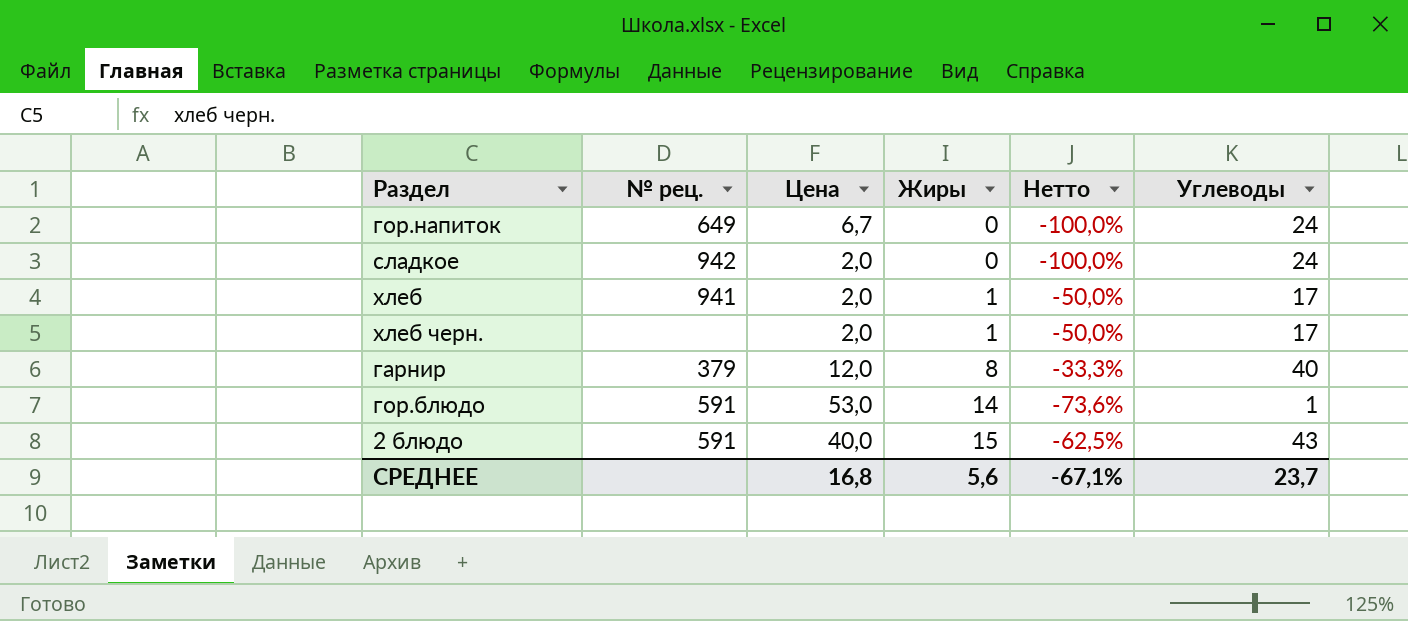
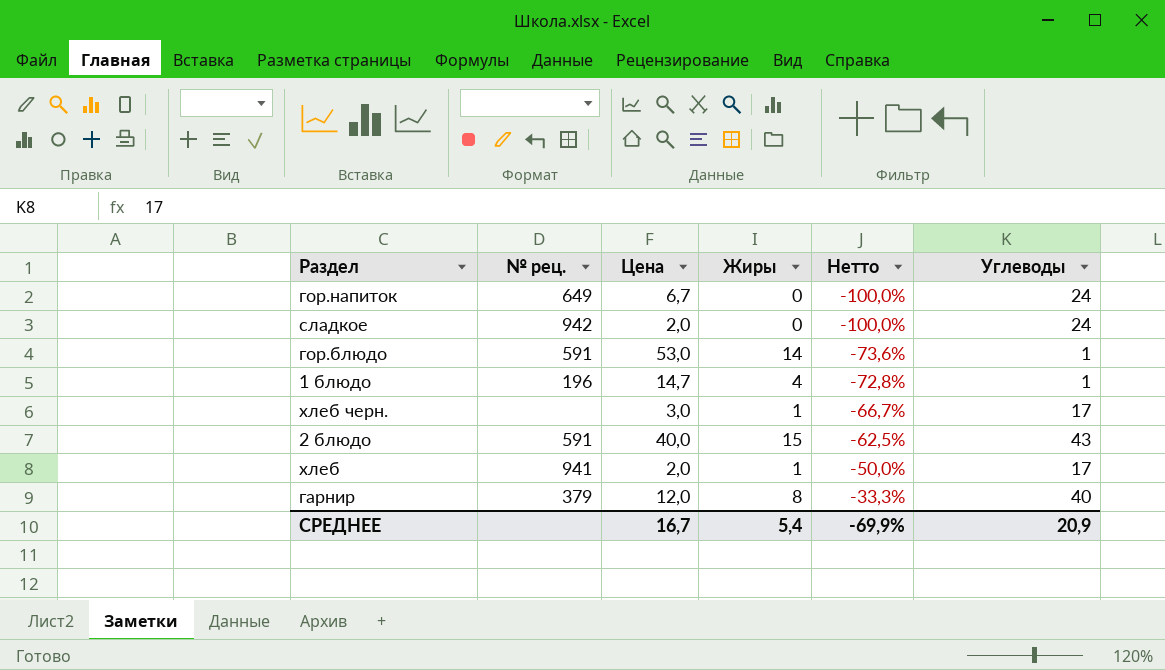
row order: Жиры ascending -> Нетто ascending
row 1 блюдо: none -> 196 | 14,7 | 4 | -72,8% | 1
хлеб черн. | Цена: 2,0 -> 3,0
хлеб черн. | Нетто: -50,0% -> -66,7%
СРЕДНЕЕ | Цена: 16,8 -> 16,7
СРЕДНЕЕ | Жиры: 5,6 -> 5,4
СРЕДНЕЕ | Нетто: -67,1% -> -69,9%
СРЕДНЕЕ | Углеводы: 23,7 -> 20,9

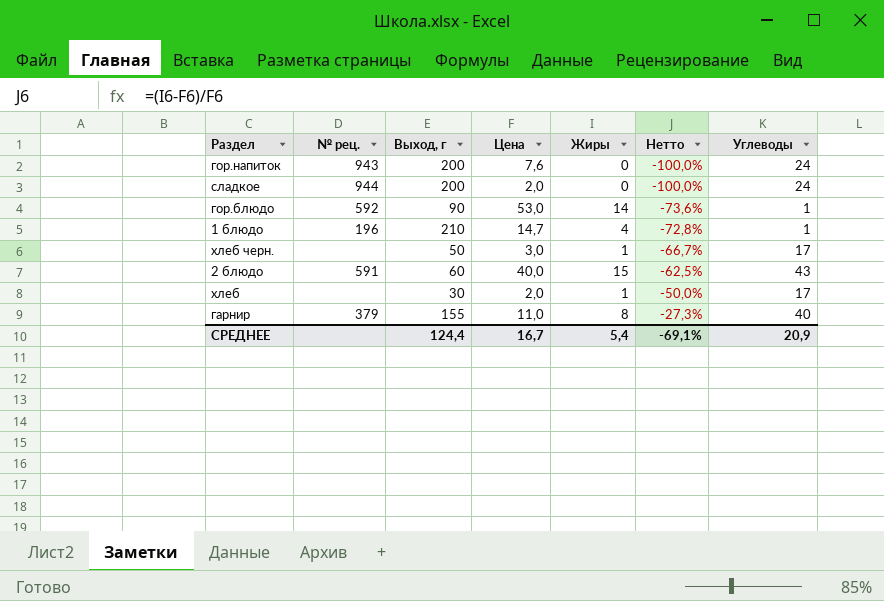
column Выход, г | position: none -> 3
гор.напиток | № рец.: 649 -> 943
гор.напиток | Цена: 6,7 -> 7,6
сладкое | № рец.: 942 -> 944
гор.блюдо | № рец.: 591 -> 592
хлеб | № рец.: 941 -> none
гарнир | Цена: 12,0 -> 11,0
гарнир | Нетто: -33,3% -> -27,3%
СРЕДНЕЕ | Нетто: -69,9% -> -69,1%

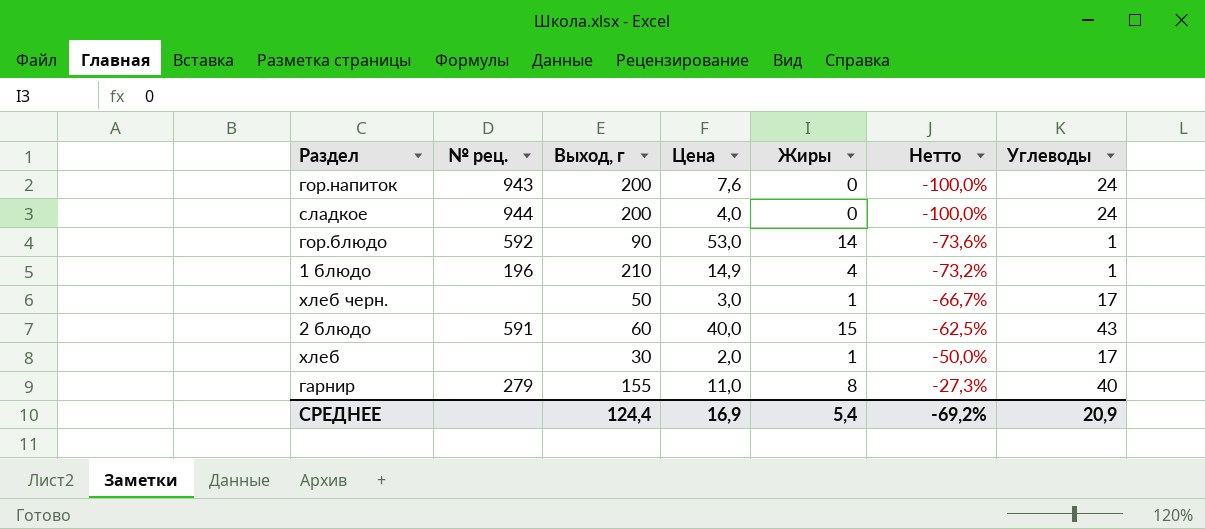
сладкое | Цена: 2,0 -> 4,0
1 блюдо | Цена: 14,7 -> 14,9
1 блюдо | Нетто: -72,8% -> -73,2%
гарнир | № рец.: 379 -> 279
СРЕДНЕЕ | Цена: 16,7 -> 16,9
СРЕДНЕЕ | Нетто: -69,1% -> -69,2%

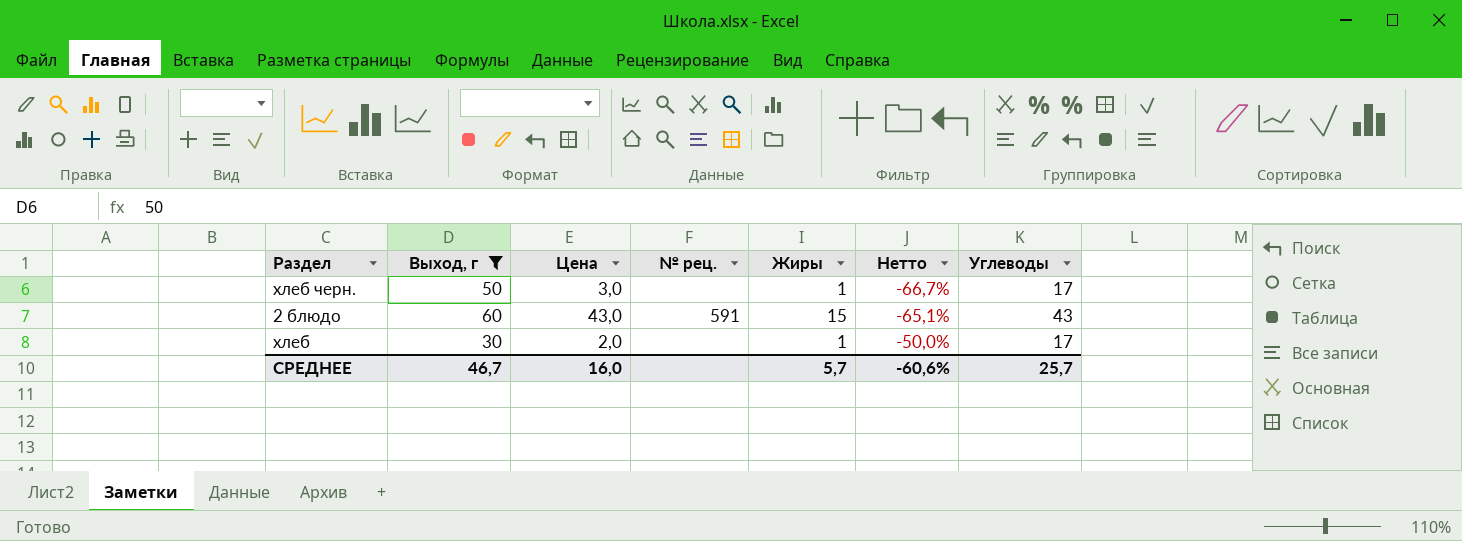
filter: none -> Выход, г <= 60
column № рец. | position: 2 -> 4
2 блюдо | Цена: 40,0 -> 43,0
2 блюдо | Нетто: -62,5% -> -65,1%
СРЕДНЕЕ | Выход, г: 124,4 -> 46,7
СРЕДНЕЕ | Цена: 16,9 -> 16,0
СРЕДНЕЕ | Жиры: 5,4 -> 5,7
СРЕДНЕЕ | Нетто: -69,2% -> -60,6%
СРЕДНЕЕ | Углеводы: 20,9 -> 25,7

